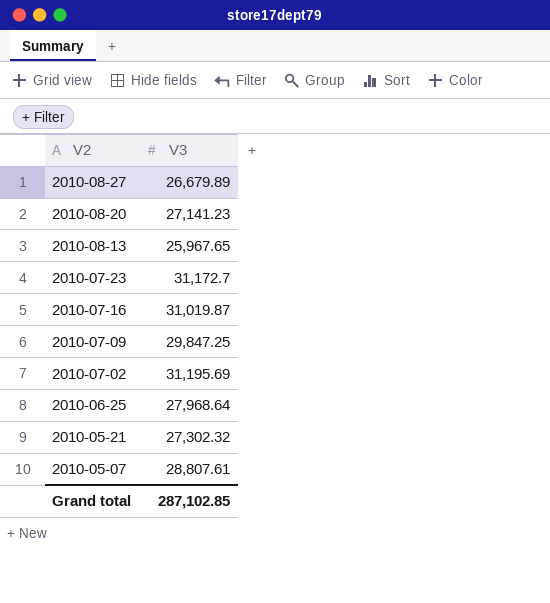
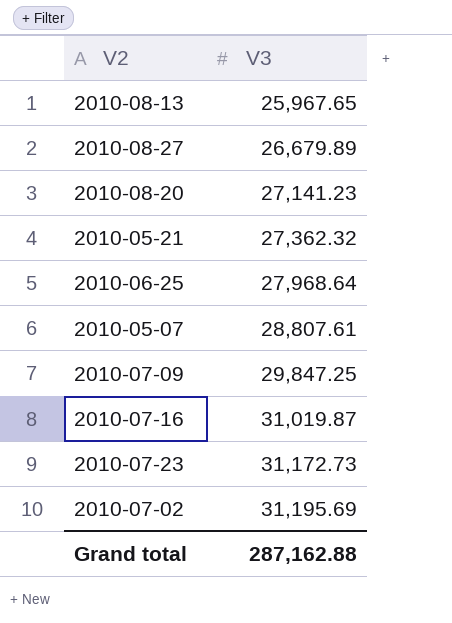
row order: V2 descending -> V3 ascending
2010-05-21 | V3: 27,302.32 -> 27,362.32
2010-07-23 | V3: 31,172.7 -> 31,172.73
Grand total | V3: 287,102.85 -> 287,162.88

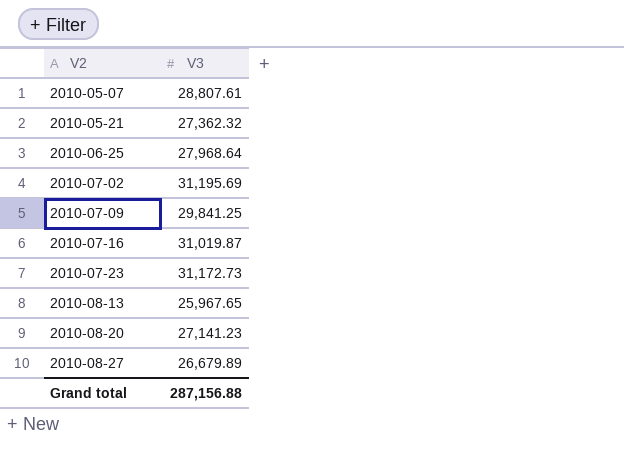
row order: V3 ascending -> V2 ascending
2010-07-09 | V3: 29,847.25 -> 29,841.25
Grand total | V3: 287,162.88 -> 287,156.88

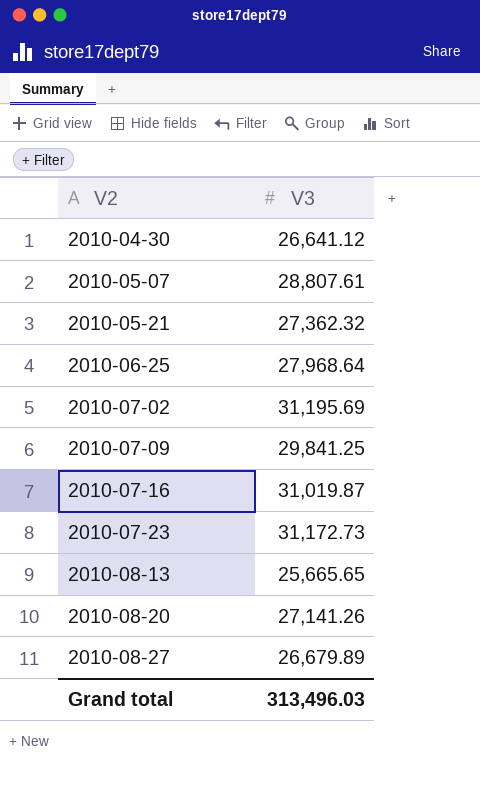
row 2010-04-30: none -> 26,641.12
2010-08-13 | V3: 25,967.65 -> 25,665.65
2010-08-20 | V3: 27,141.23 -> 27,141.26
Grand total | V3: 287,156.88 -> 313,496.03

